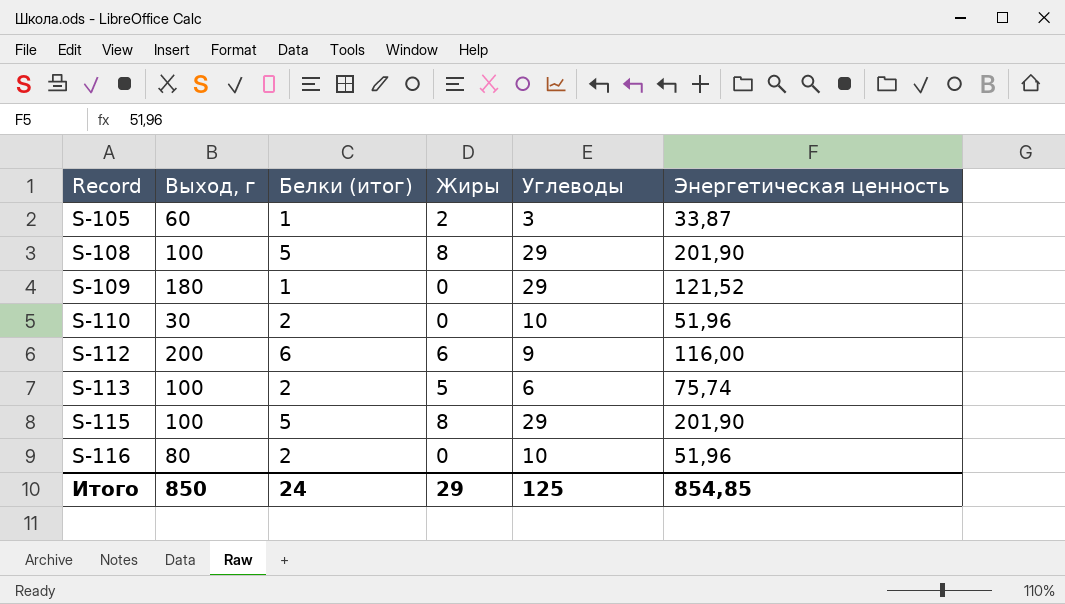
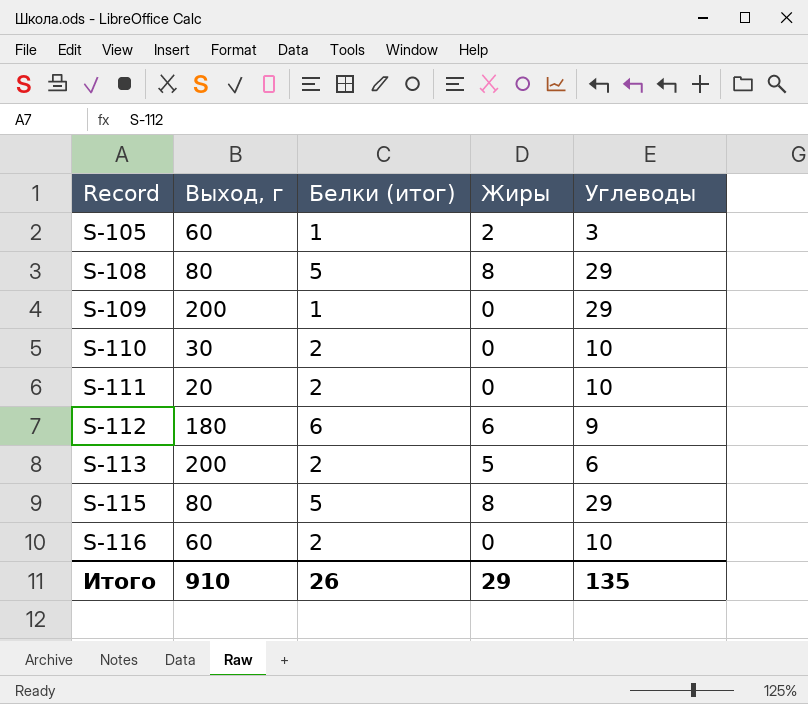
column Энергетическая ценность | position: 6 -> none
S-108 | Выход, г: 100 -> 80
S-109 | Выход, г: 180 -> 200
row S-111: none -> 20 | 2 | 0 | 10
S-112 | Выход, г: 200 -> 180
S-113 | Выход, г: 100 -> 200
S-115 | Выход, г: 100 -> 80
S-116 | Выход, г: 80 -> 60
Итого | Выход, г: 850 -> 910
Итого | Белки (итог): 24 -> 26
Итого | Углеводы: 125 -> 135

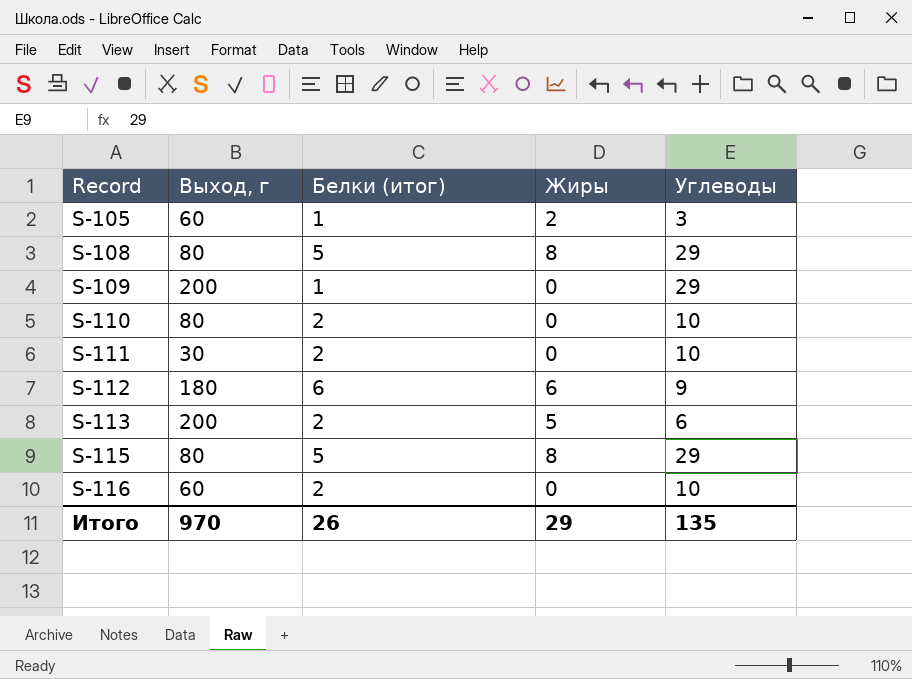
S-110 | Выход, г: 30 -> 80
S-111 | Выход, г: 20 -> 30
Итого | Выход, г: 910 -> 970

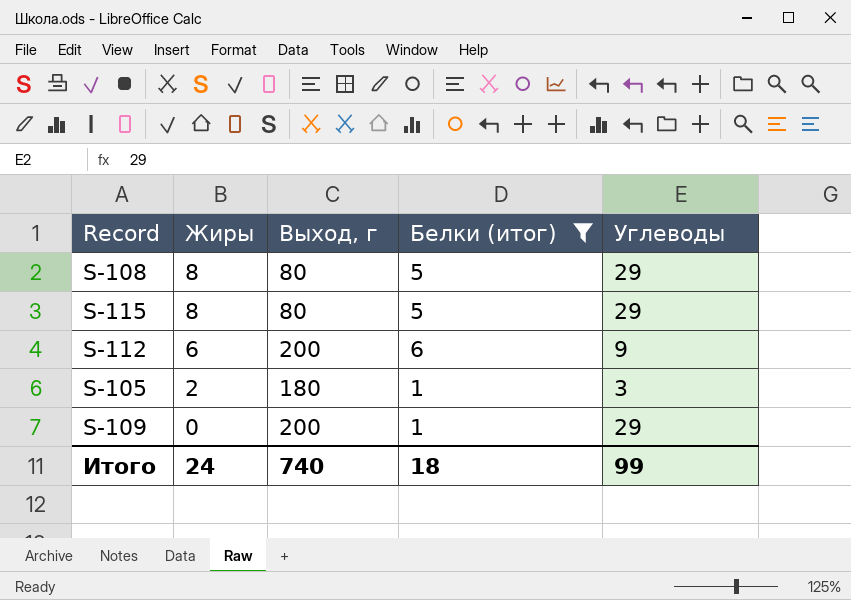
filter: none -> Белки (итог) != 2
row order: Record ascending -> Жиры descending
column Жиры | position: 4 -> 2
S-112 | Выход, г: 180 -> 200
S-105 | Выход, г: 60 -> 180
Итого | Жиры: 29 -> 24
Итого | Выход, г: 970 -> 740
Итого | Белки (итог): 26 -> 18
Итого | Углеводы: 135 -> 99

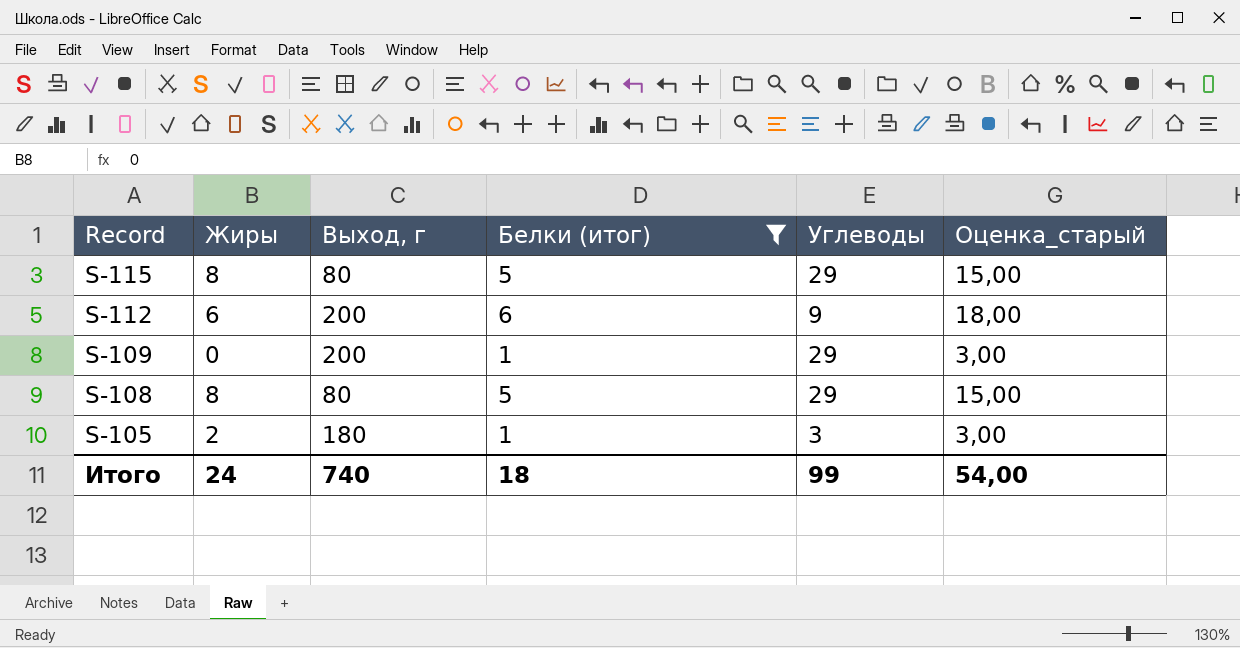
row order: Жиры descending -> Record descending
column Оценка_старый | formula: none -> [Белки (итог)] * 3

